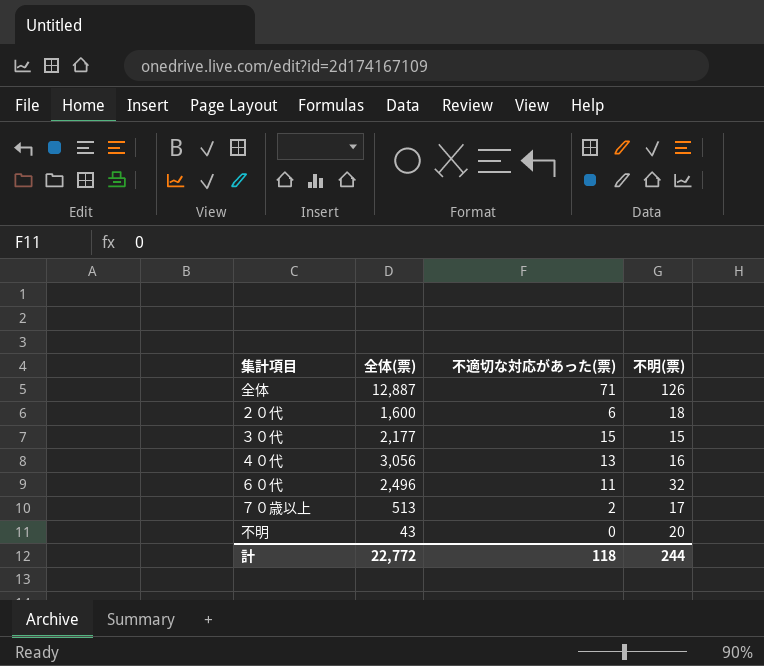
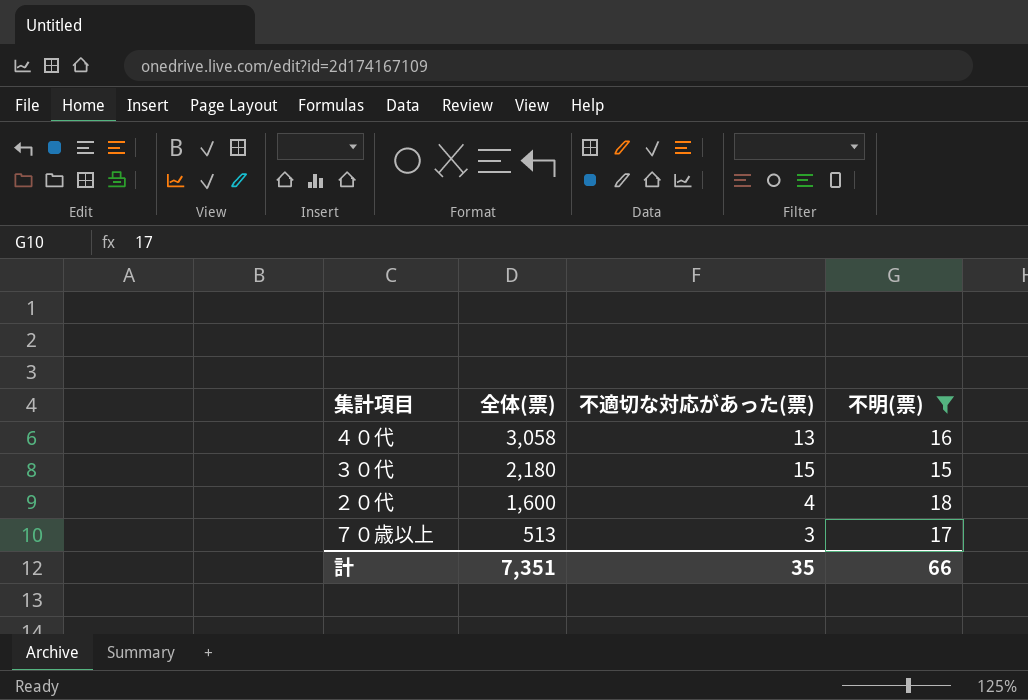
filter: none -> 不明(票) <= 18
row order: none -> 全体(票) descending
４０代 | 全体(票): 3,056 -> 3,058
３０代 | 全体(票): 2,177 -> 2,180
２０代 | 不適切な対応があった(票): 6 -> 4
７０歳以上 | 不適切な対応があった(票): 2 -> 3
計 | 全体(票): 22,772 -> 7,351
計 | 不適切な対応があった(票): 118 -> 35
計 | 不明(票): 244 -> 66

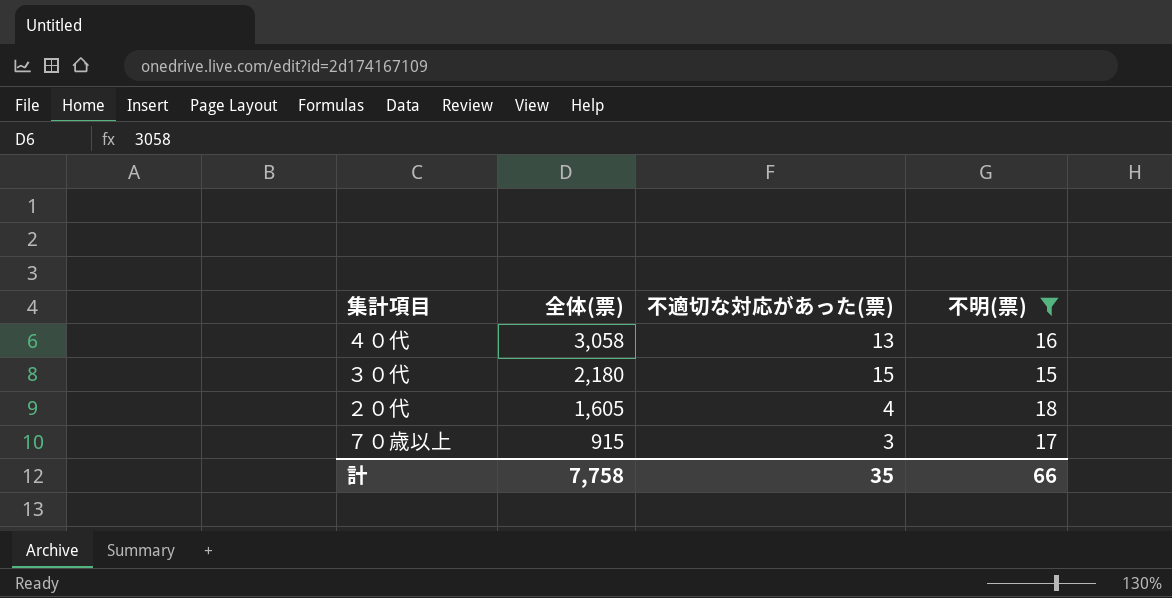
２０代 | 全体(票): 1,600 -> 1,605
７０歳以上 | 全体(票): 513 -> 915
計 | 全体(票): 7,351 -> 7,758

